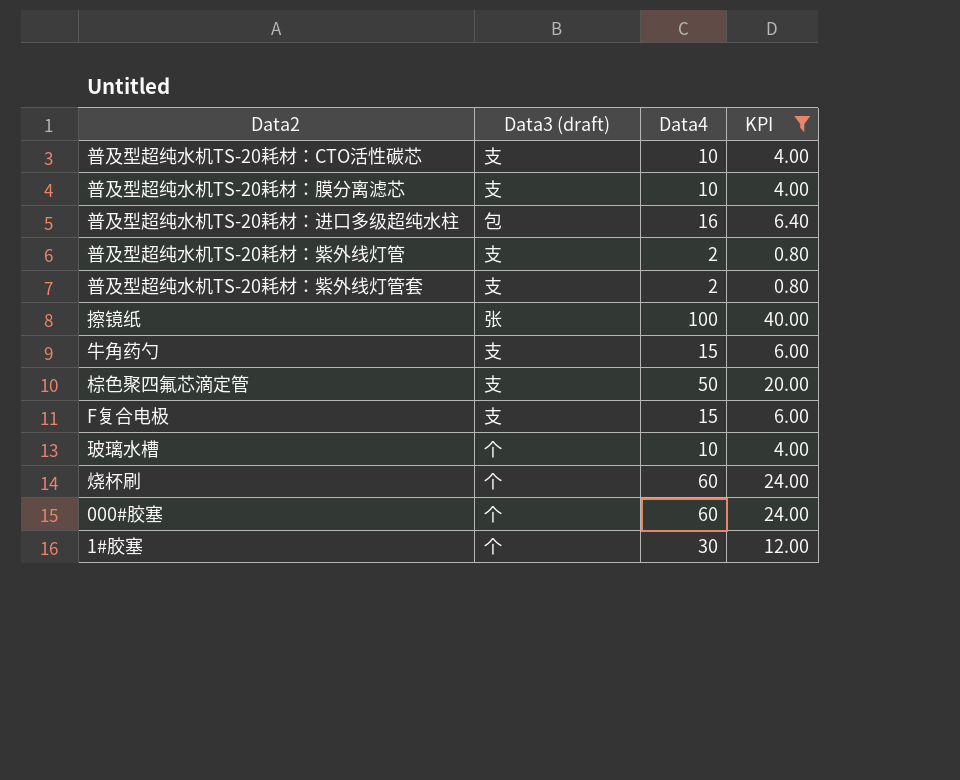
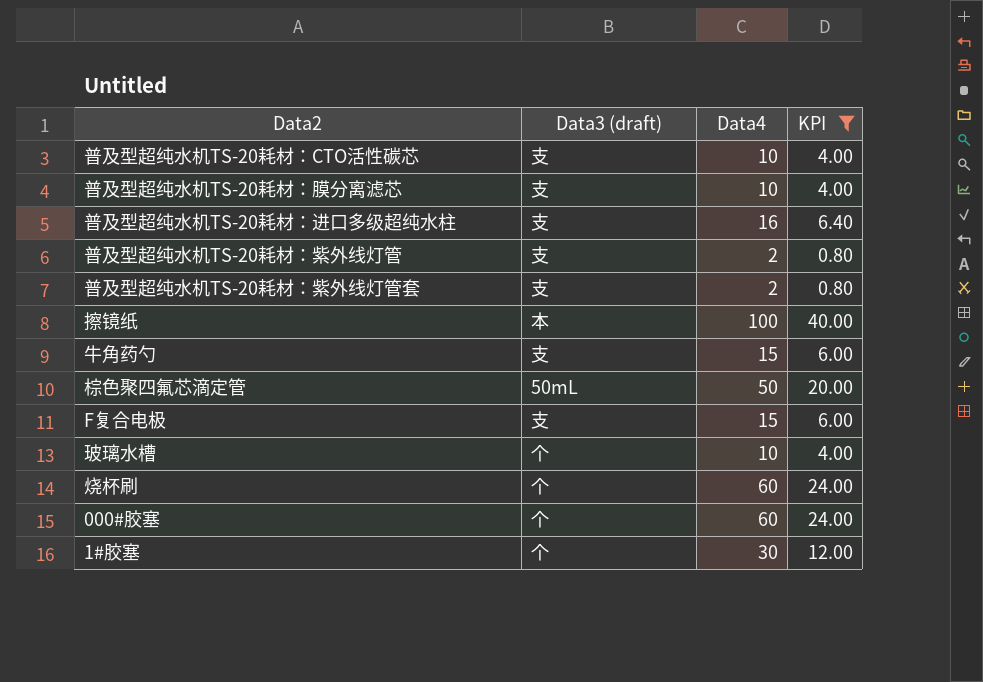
普及型超纯水机TS-20耗材：进口多级超纯水柱 | Data3 (draft): 包 -> 支
擦镜纸 | Data3 (draft): 张 -> 本
棕色聚四氟芯滴定管 | Data3 (draft): 支 -> 50mL

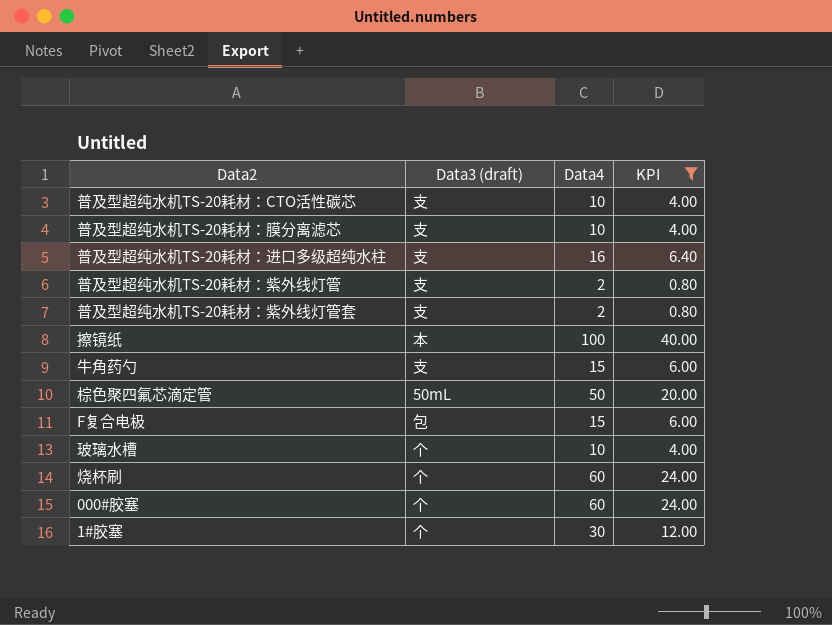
F复合电极 | Data3 (draft): 支 -> 包

